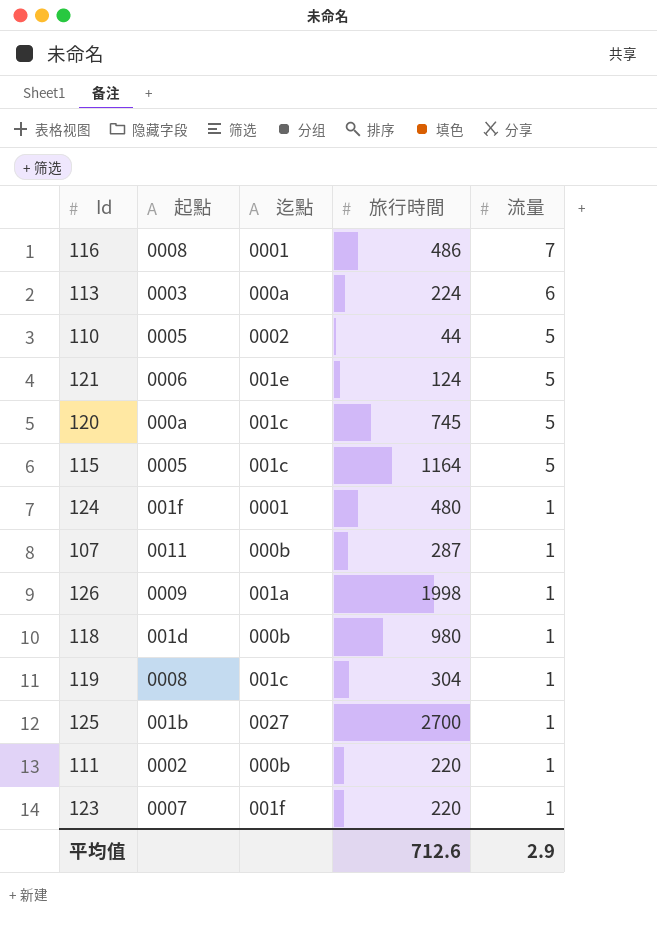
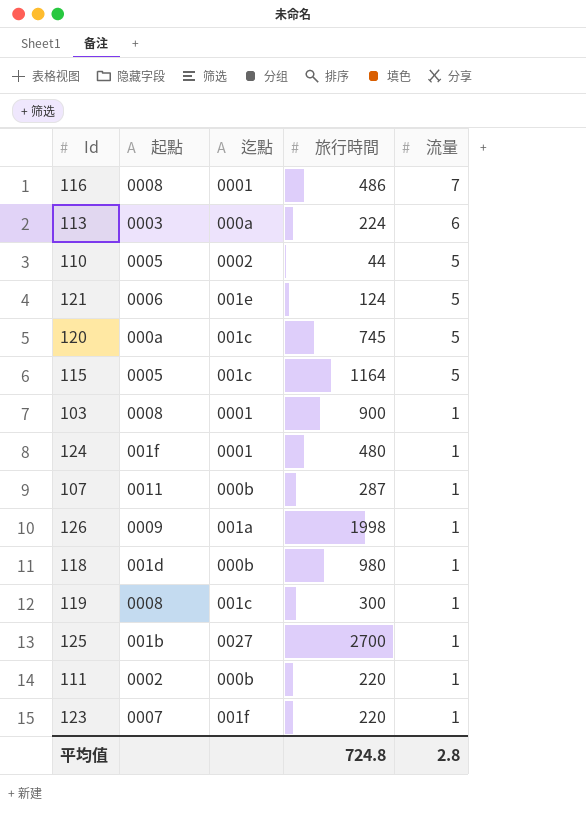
row 103: none -> 0008 | 0001 | 900 | 1
119 | 旅行時間: 304 -> 300
平均值 | 旅行時間: 712.6 -> 724.8
平均值 | 流量: 2.9 -> 2.8

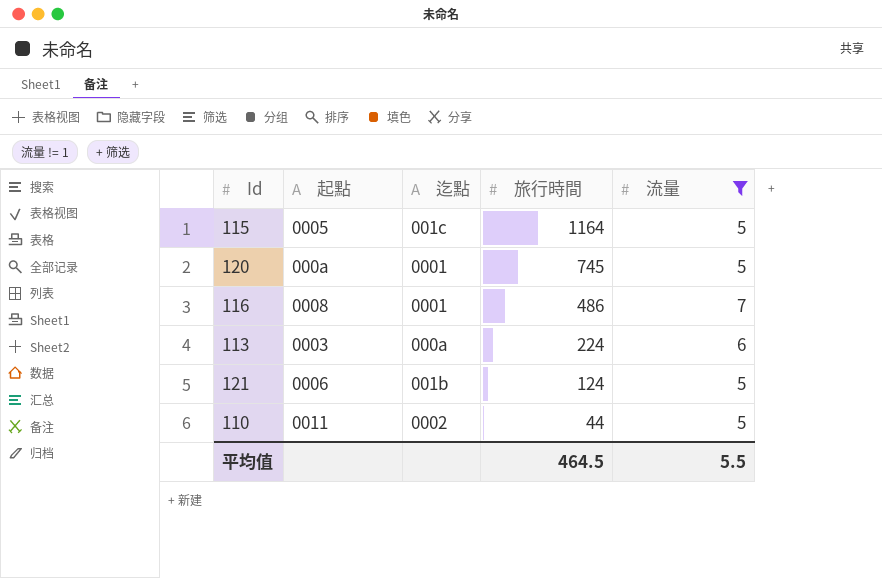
filter: none -> 流量 != 1
row order: 流量 descending -> 旅行時間 descending
120 | 迄點: 001c -> 0001
121 | 迄點: 001e -> 001b
110 | 起點: 0005 -> 0011
平均值 | 旅行時間: 724.8 -> 464.5
平均值 | 流量: 2.8 -> 5.5

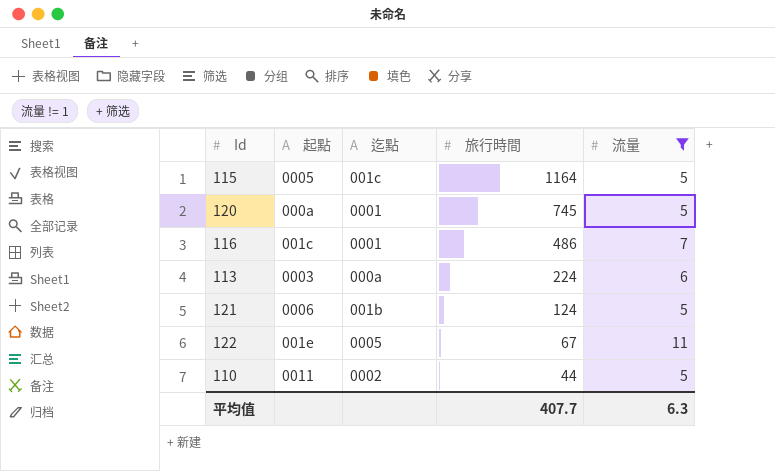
116 | 起點: 0008 -> 001c
row 122: none -> 001e | 0005 | 67 | 11
平均值 | 旅行時間: 464.5 -> 407.7
平均值 | 流量: 5.5 -> 6.3

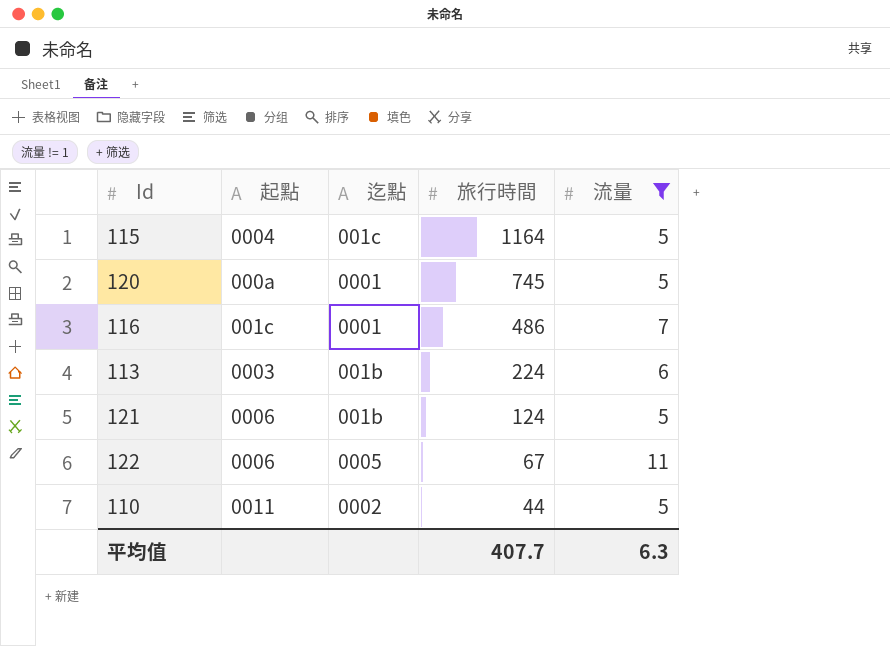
115 | 起點: 0005 -> 0004
113 | 迄點: 000a -> 001b
122 | 起點: 001e -> 0006

